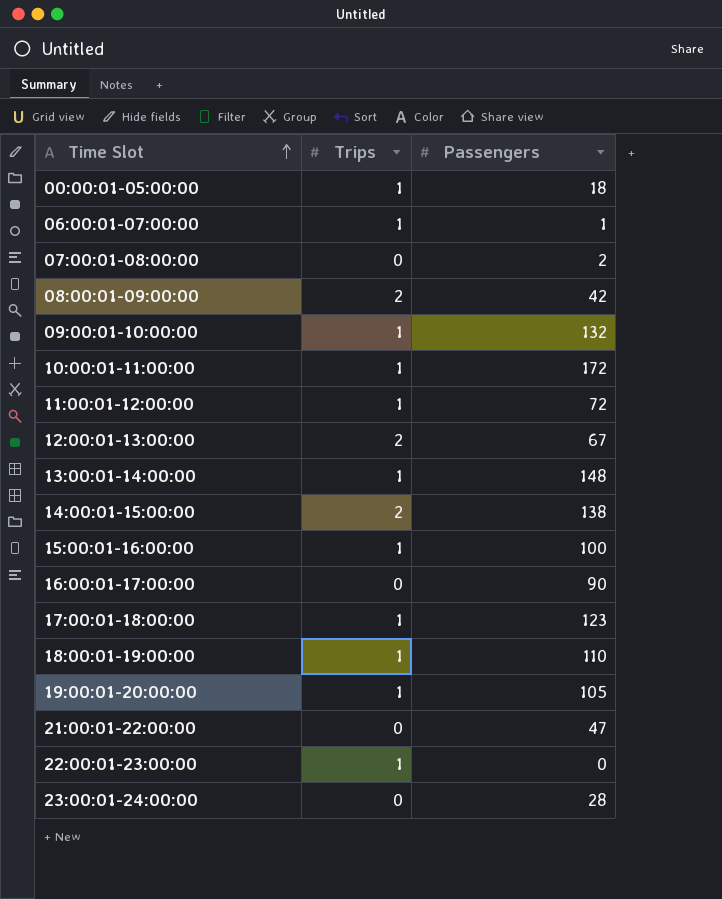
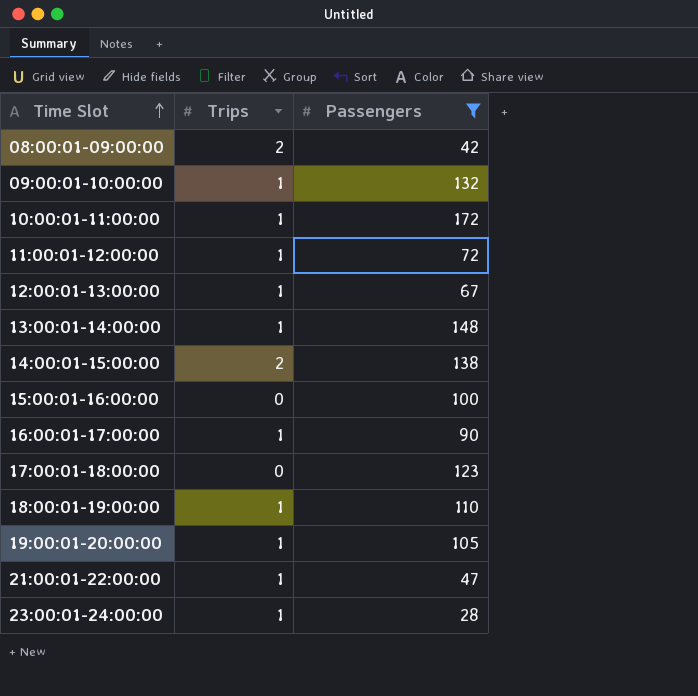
filter: none -> Passengers >= 28
12:00:01-13:00:00 | Trips: 2 -> 1
15:00:01-16:00:00 | Trips: 1 -> 0
16:00:01-17:00:00 | Trips: 0 -> 1
17:00:01-18:00:00 | Trips: 1 -> 0
21:00:01-22:00:00 | Trips: 0 -> 1
23:00:01-24:00:00 | Trips: 0 -> 1

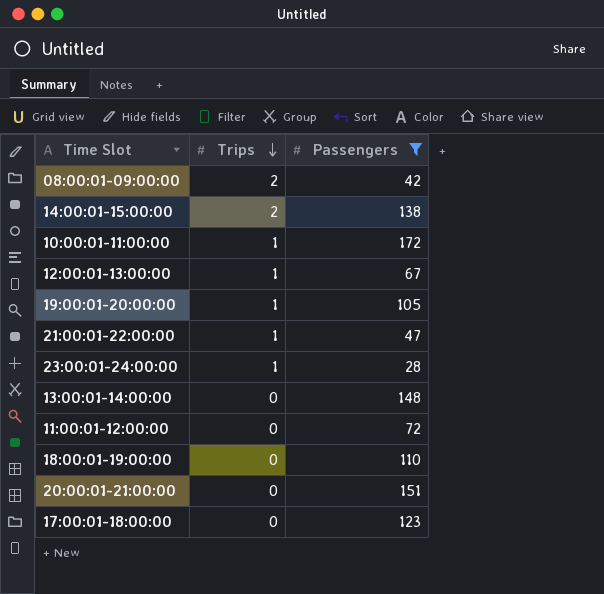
row order: Time Slot ascending -> Trips descending
row 09:00:01-10:00:00: 1 | 132 -> none
row 15:00:01-16:00:00: 0 | 100 -> none
row 16:00:01-17:00:00: 1 | 90 -> none
13:00:01-14:00:00 | Trips: 1 -> 0
11:00:01-12:00:00 | Trips: 1 -> 0
18:00:01-19:00:00 | Trips: 1 -> 0
row 20:00:01-21:00:00: none -> 0 | 151

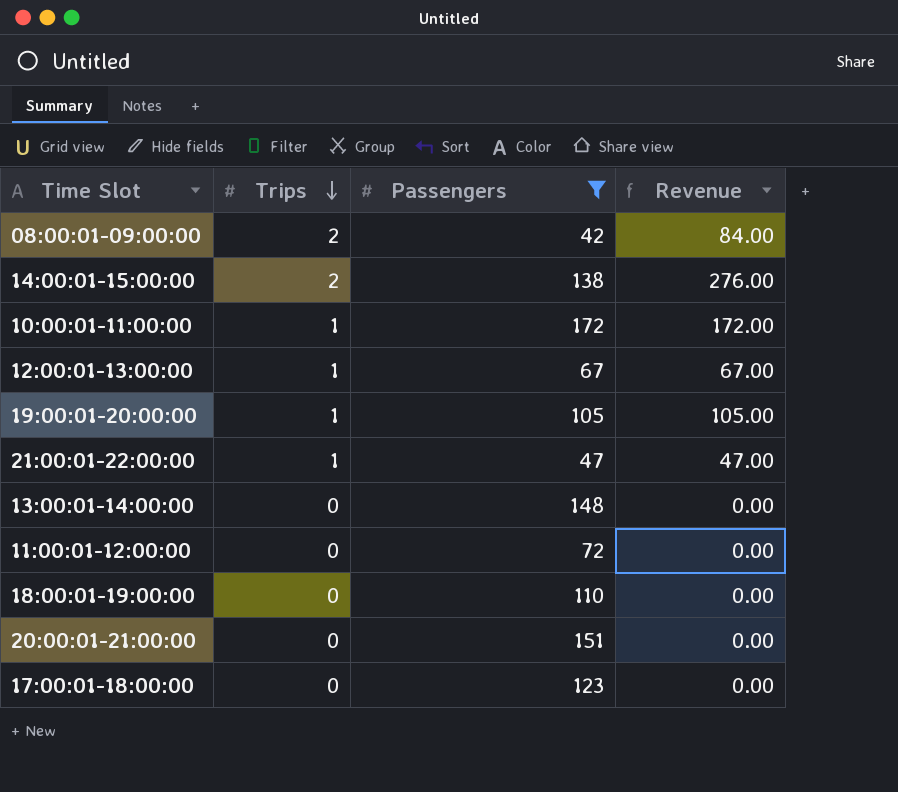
column Revenue | formula: none -> [Trips] * [Passengers]
row 23:00:01-24:00:00: 1 | 28 -> none

